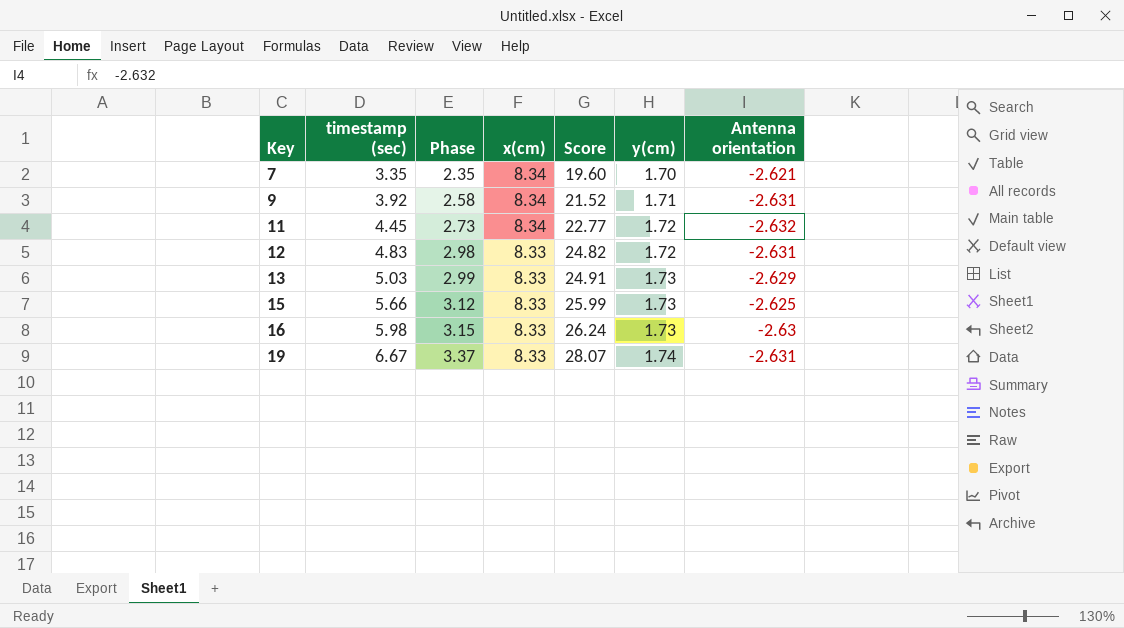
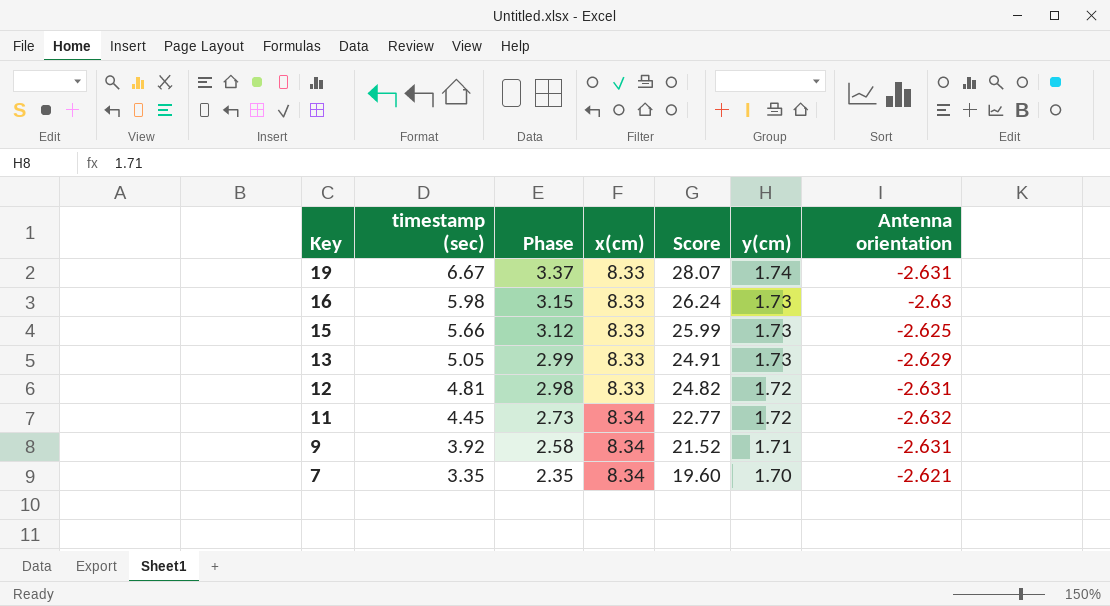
row order: Key ascending -> Key descending
13 | timestamp (sec): 5.03 -> 5.05
12 | timestamp (sec): 4.83 -> 4.81

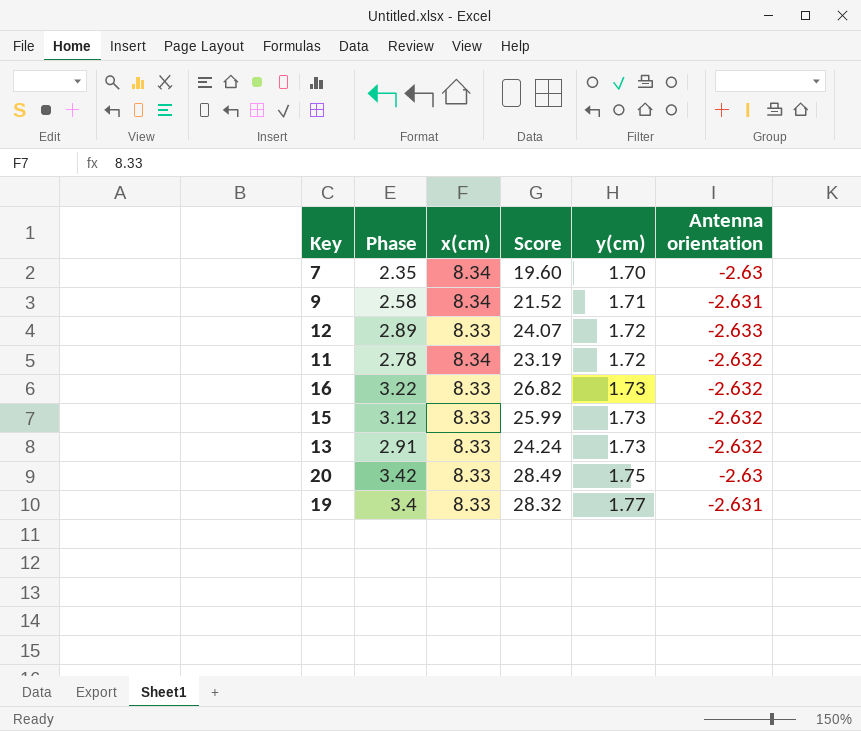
row order: Key descending -> y(cm) ascending
column timestamp (sec) | position: 2 -> none
7 | Antenna orientation: -2.621 -> -2.63
12 | Phase: 2.98 -> 2.89
12 | Score: 24.82 -> 24.07
12 | Antenna orientation: -2.631 -> -2.633
11 | Phase: 2.73 -> 2.78
11 | Score: 22.77 -> 23.19
16 | Phase: 3.15 -> 3.22
16 | Score: 26.24 -> 26.82
16 | Antenna orientation: -2.63 -> -2.632
15 | Antenna orientation: -2.625 -> -2.632
13 | Phase: 2.99 -> 2.91
13 | Score: 24.91 -> 24.24
13 | Antenna orientation: -2.629 -> -2.632
row 20: none -> 3.42 | 8.33 | 28.49 | 1.75 | -2.63
19 | Phase: 3.37 -> 3.4
19 | Score: 28.07 -> 28.32
19 | y(cm): 1.74 -> 1.77

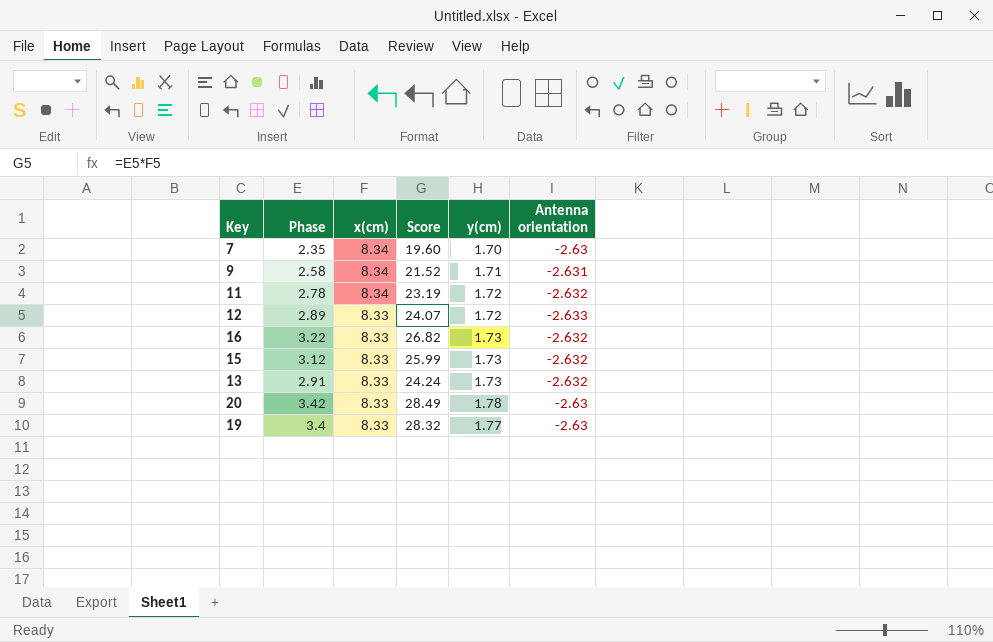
row order: y(cm) ascending -> x(cm) descending
20 | y(cm): 1.75 -> 1.78
19 | Antenna orientation: -2.631 -> -2.63

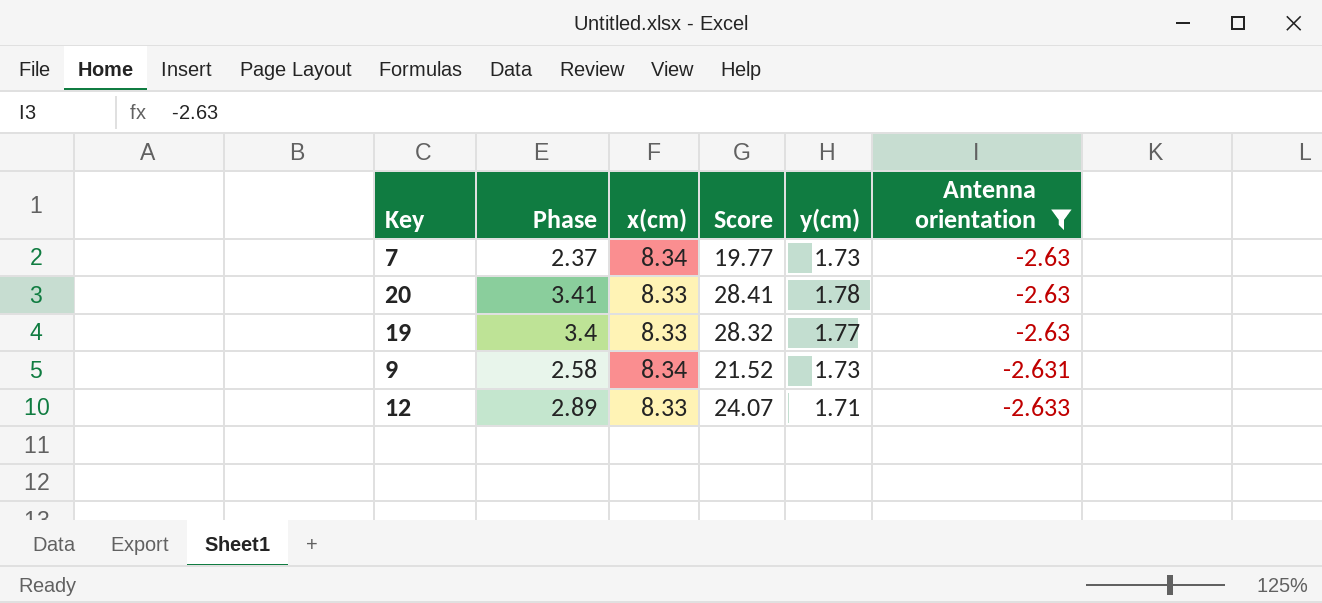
filter: none -> Antenna orientation != -2.632
row order: x(cm) descending -> Antenna orientation descending
7 | Phase: 2.35 -> 2.37
7 | Score: 19.60 -> 19.77
7 | y(cm): 1.70 -> 1.73
20 | Phase: 3.42 -> 3.41
20 | Score: 28.49 -> 28.41
9 | y(cm): 1.71 -> 1.73
12 | y(cm): 1.72 -> 1.71

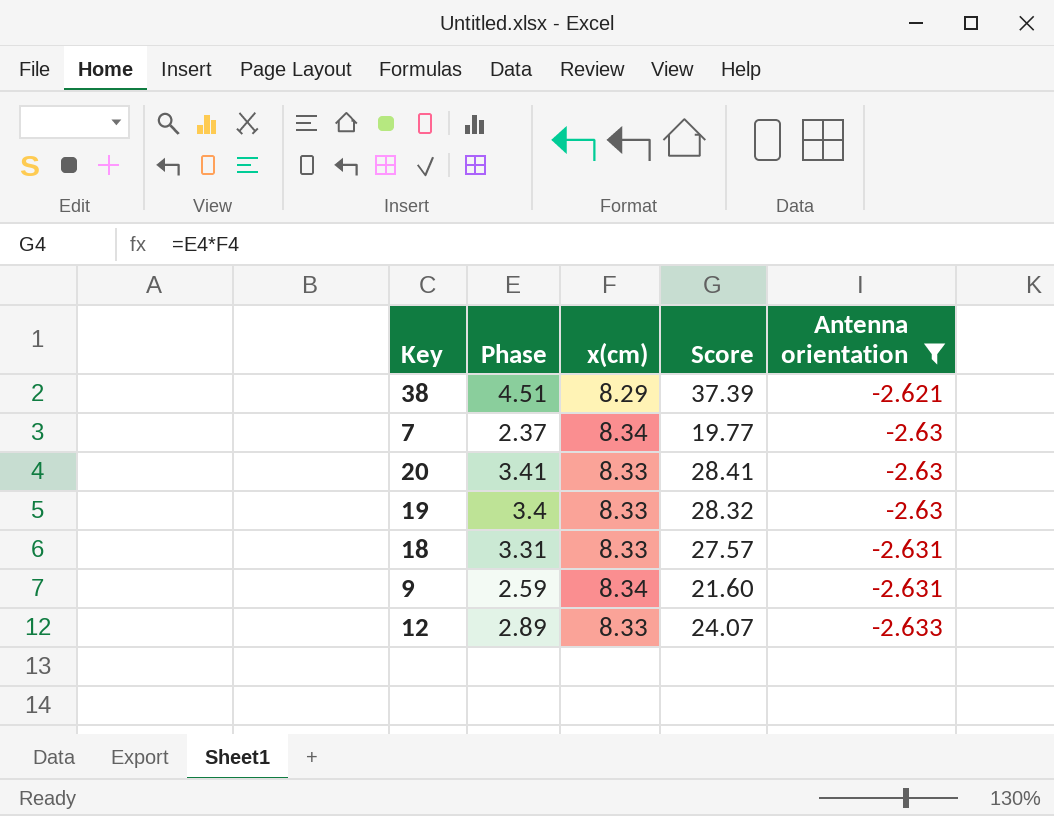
column y(cm) | position: 5 -> none
row 38: none -> 4.51 | 8.29 | 37.39 | -2.621
row 18: none -> 3.31 | 8.33 | 27.57 | -2.631
9 | Phase: 2.58 -> 2.59
9 | Score: 21.52 -> 21.60

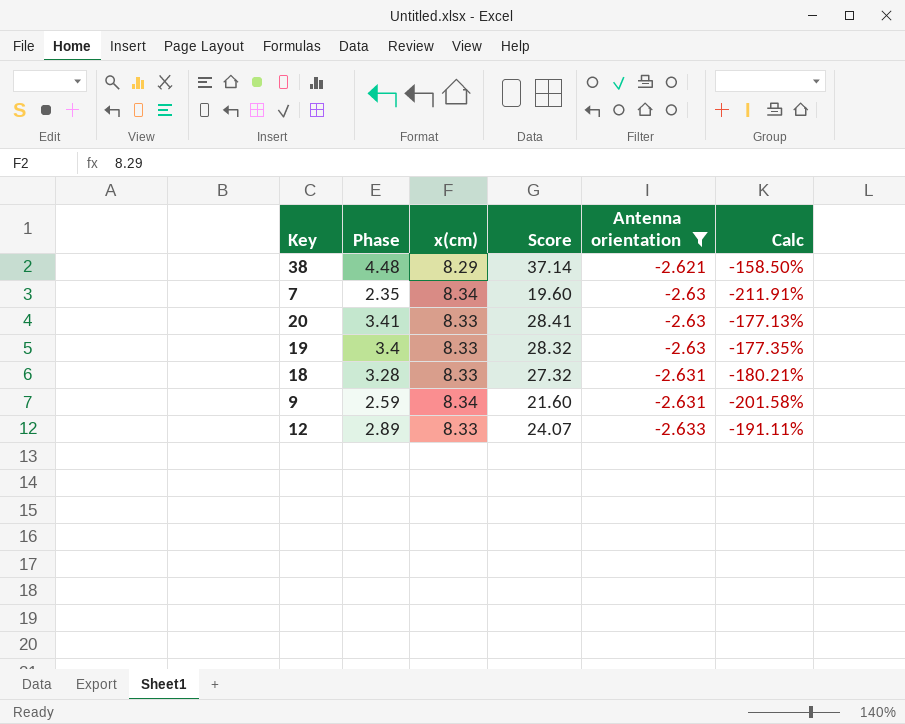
column Calc | formula: none -> ([Antenna orientation] - [Phase]) / [Phase]
38 | Phase: 4.51 -> 4.48
38 | Score: 37.39 -> 37.14
7 | Phase: 2.37 -> 2.35
7 | Score: 19.77 -> 19.60
18 | Phase: 3.31 -> 3.28
18 | Score: 27.57 -> 27.32

